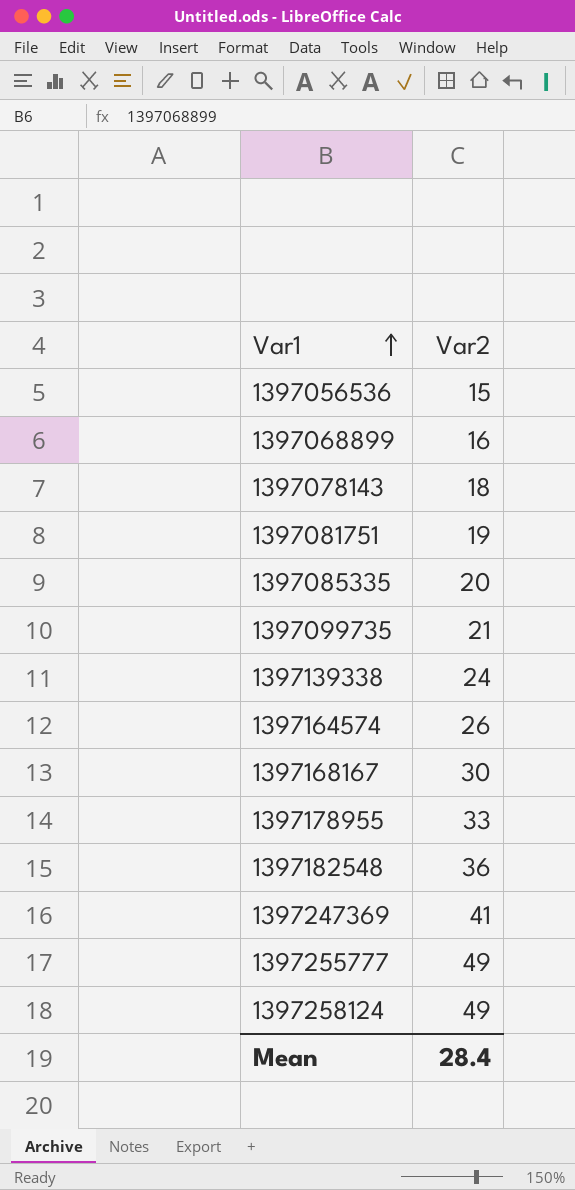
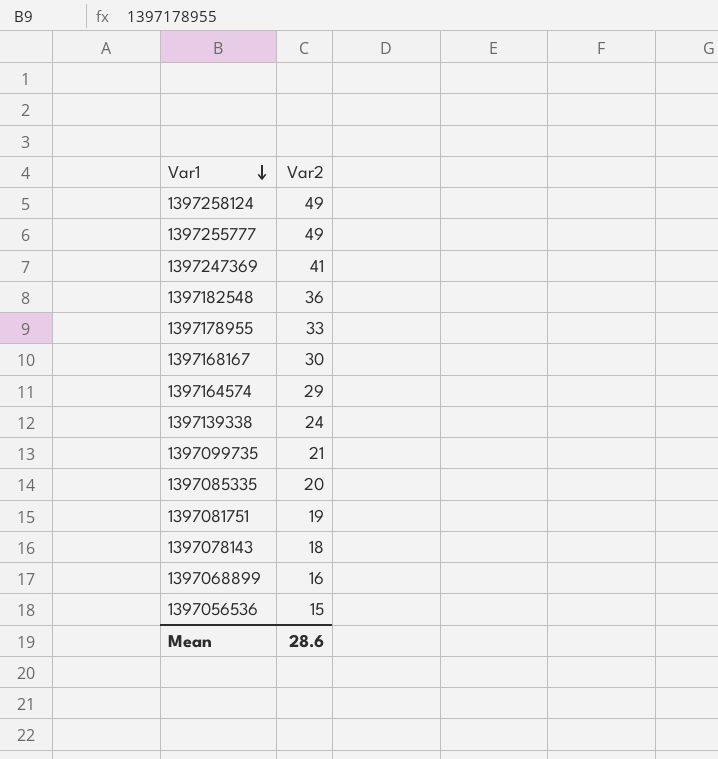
row order: Var1 ascending -> Var1 descending
1397164574 | Var2: 26 -> 29
Mean | Var2: 28.4 -> 28.6

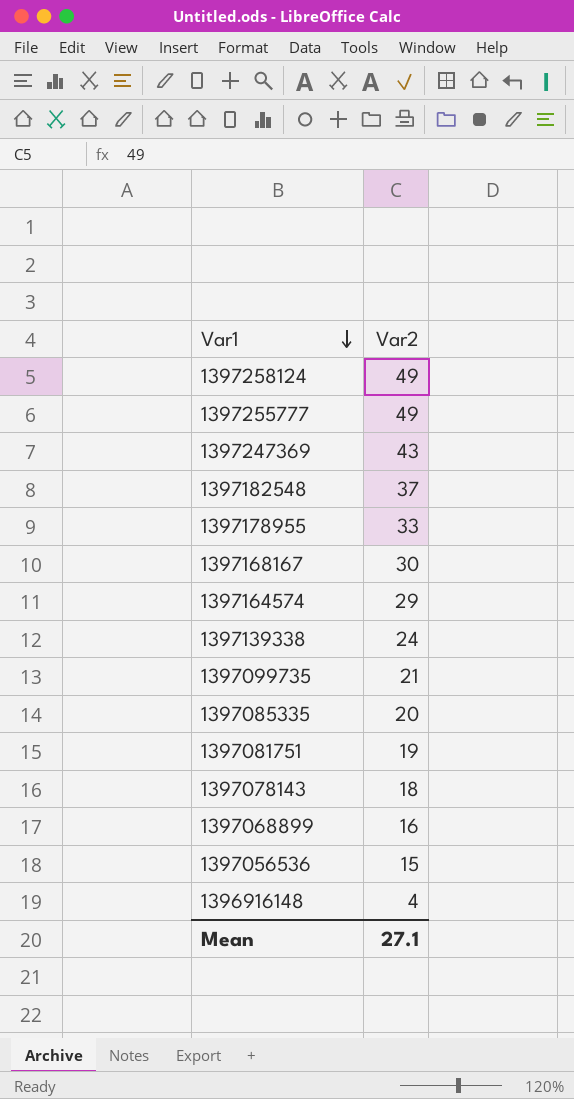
1397247369 | Var2: 41 -> 43
1397182548 | Var2: 36 -> 37
row 1396916148: none -> 4
Mean | Var2: 28.6 -> 27.1

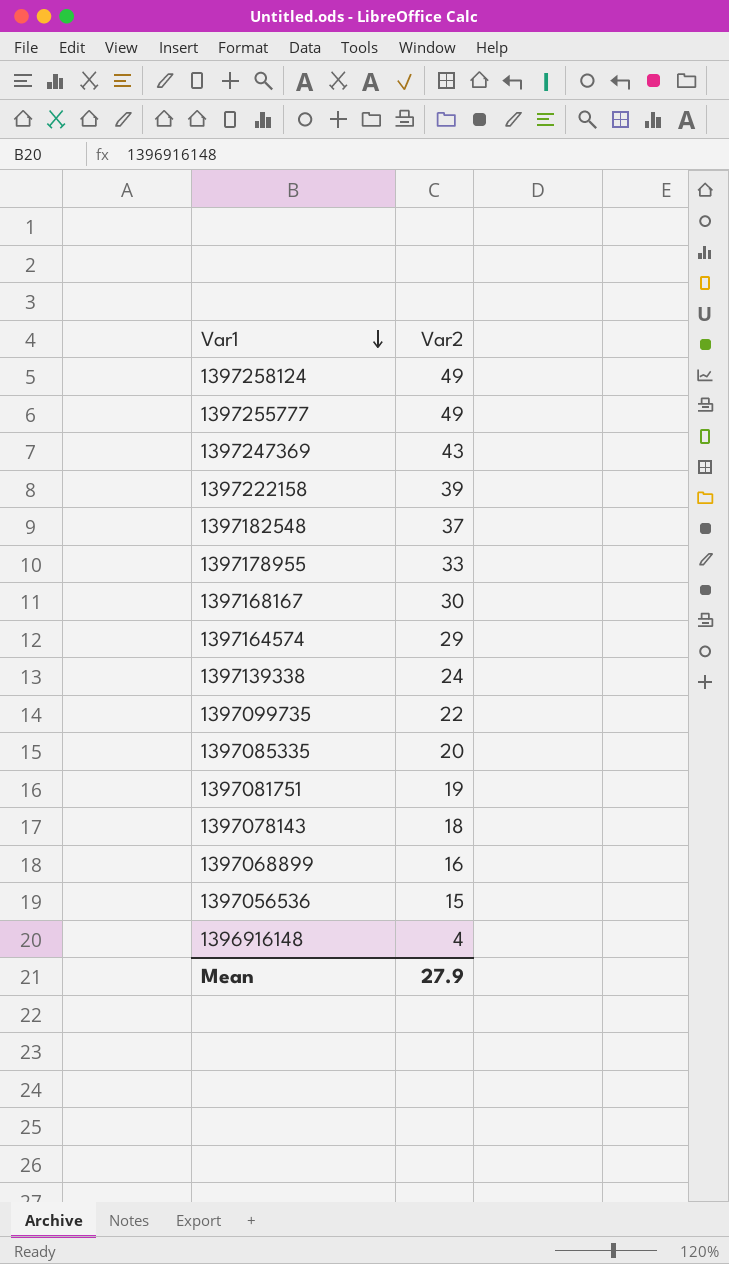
row 1397222158: none -> 39
1397099735 | Var2: 21 -> 22
Mean | Var2: 27.1 -> 27.9

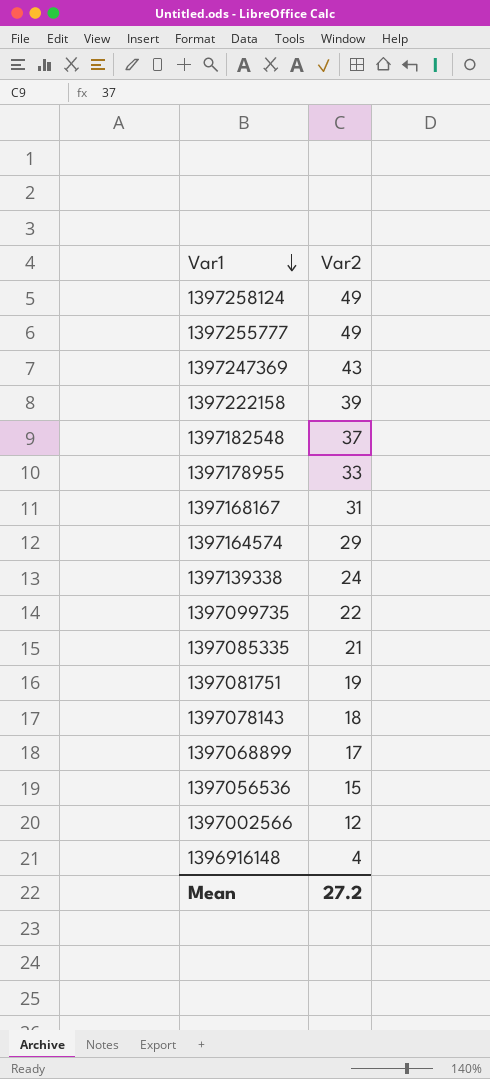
1397168167 | Var2: 30 -> 31
1397085335 | Var2: 20 -> 21
1397068899 | Var2: 16 -> 17
row 1397002566: none -> 12
Mean | Var2: 27.9 -> 27.2

